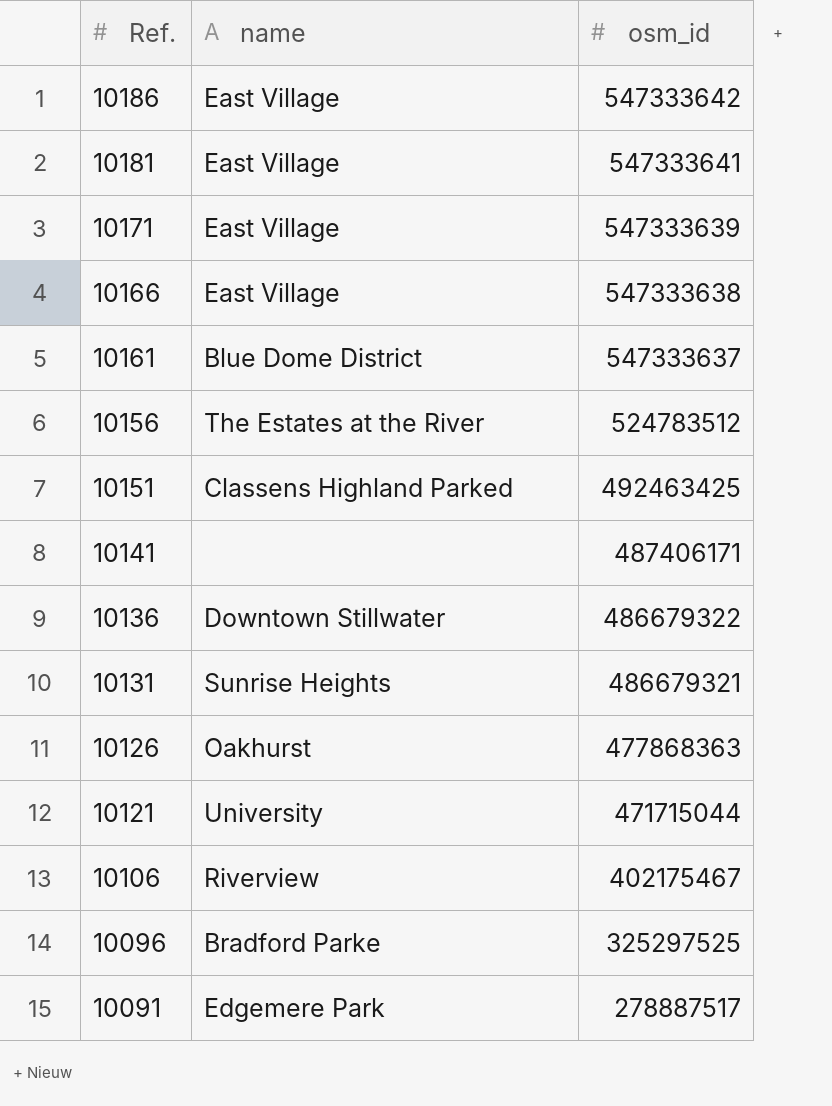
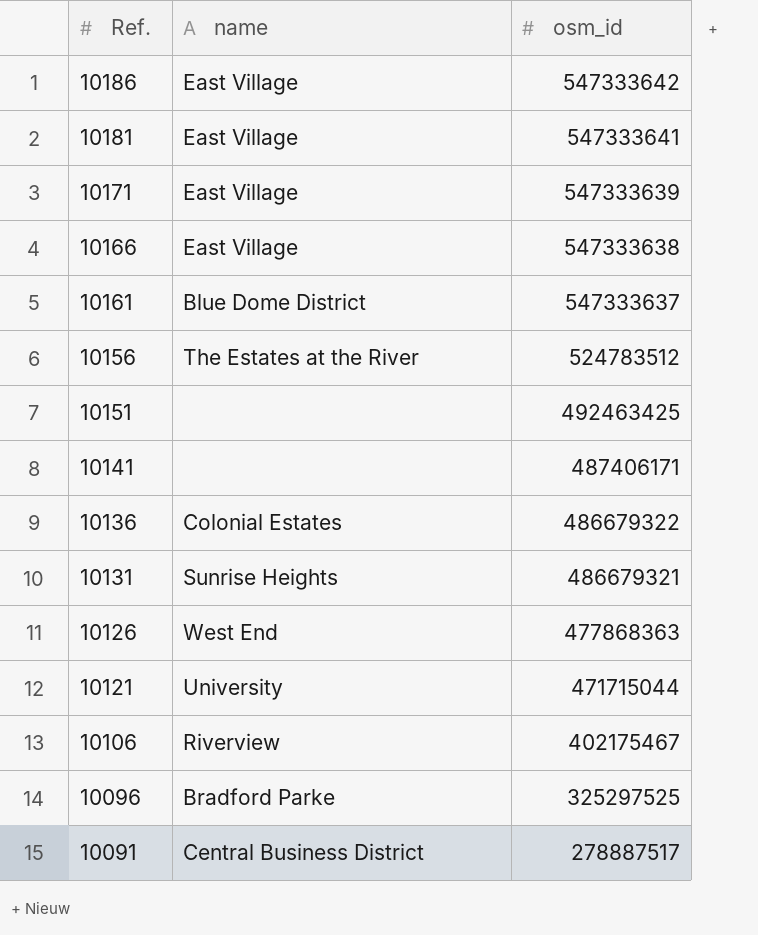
10151 | name: Classens Highland Parked -> none
10136 | name: Downtown Stillwater -> Colonial Estates
10126 | name: Oakhurst -> West End
10091 | name: Edgemere Park -> Central Business District

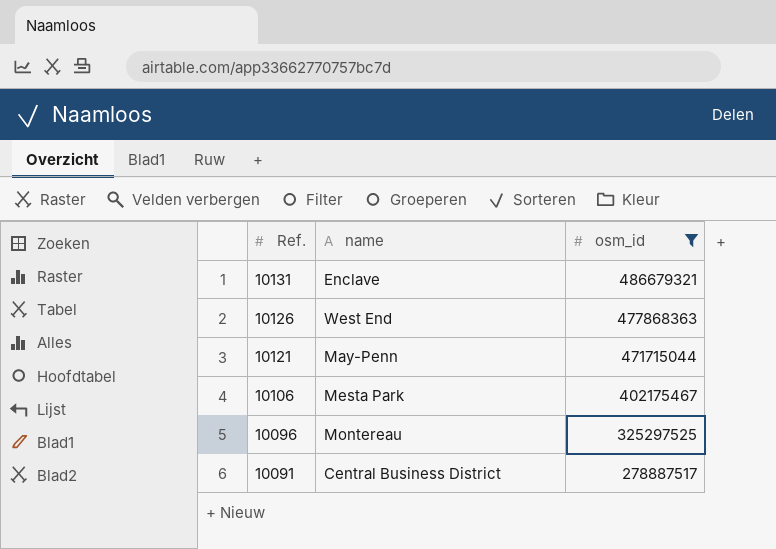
filter: none -> osm_id <= 486679321
10131 | name: Sunrise Heights -> Enclave
10121 | name: University -> May-Penn
10106 | name: Riverview -> Mesta Park
10096 | name: Bradford Parke -> Montereau

